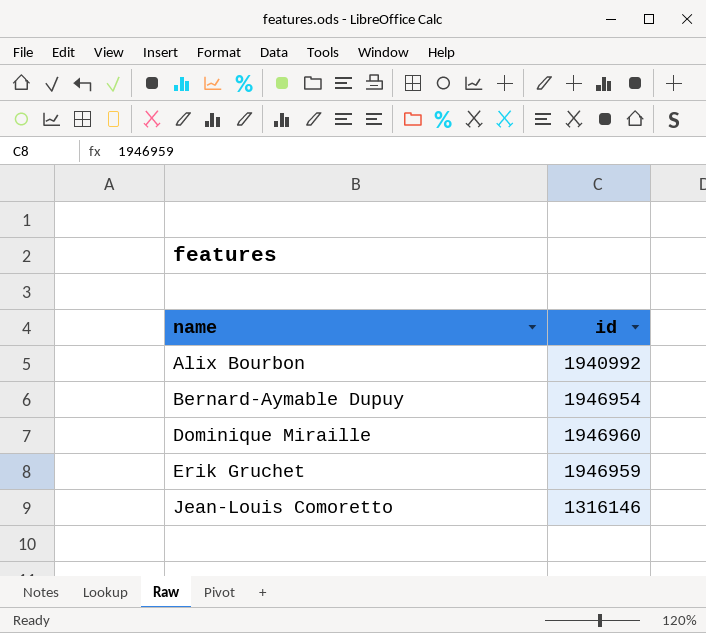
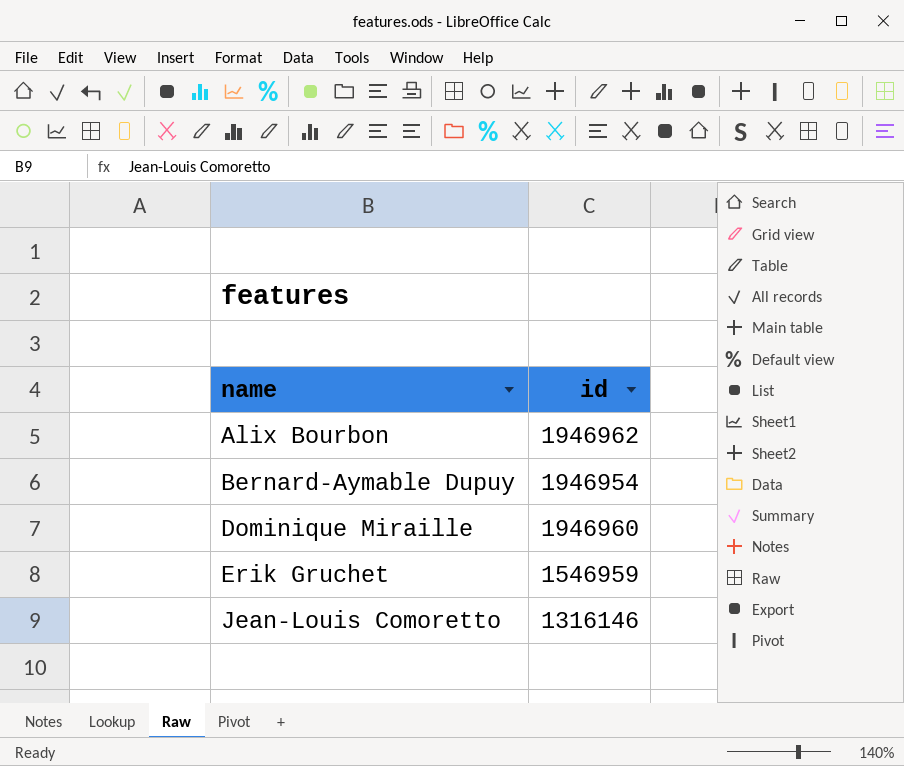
Alix Bourbon | id: 1940992 -> 1946962
Erik Gruchet | id: 1946959 -> 1546959

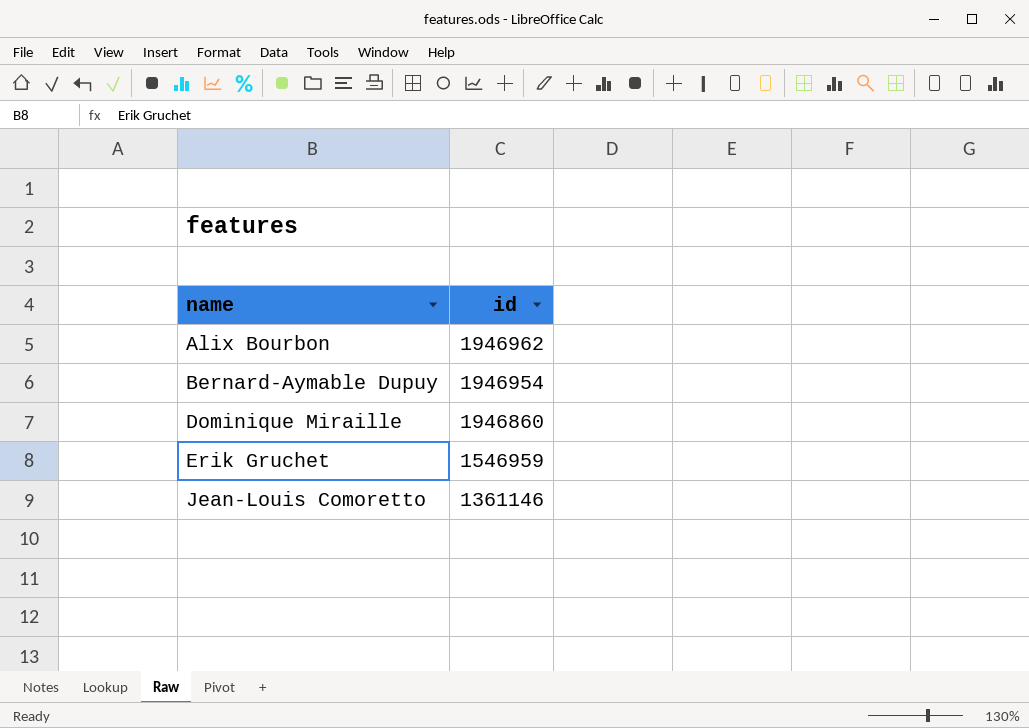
Dominique Miraille | id: 1946960 -> 1946860
Jean-Louis Comoretto | id: 1316146 -> 1361146

